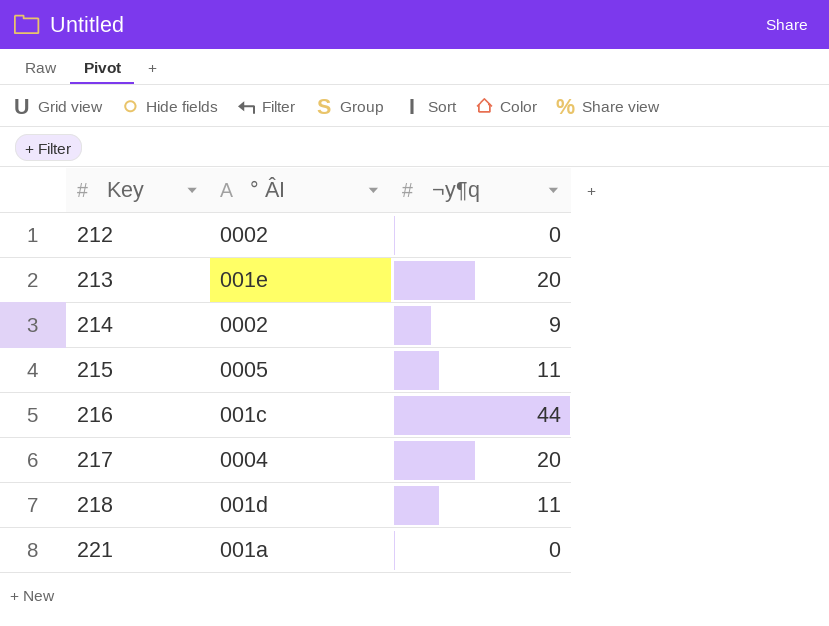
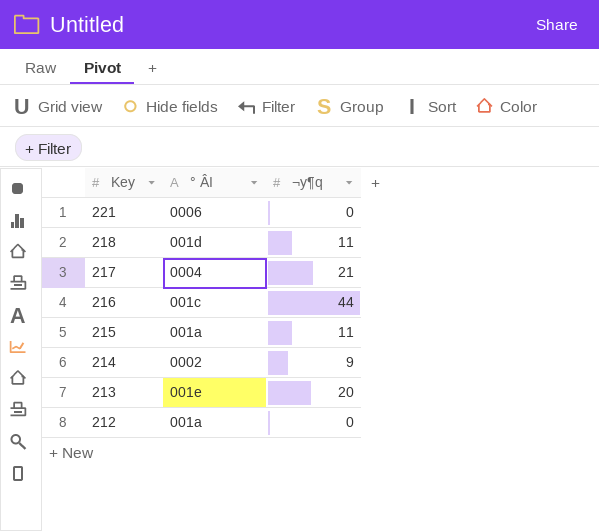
row order: Key ascending -> Key descending
221 | ° ÂI: 001a -> 0006
217 | ¬y¶q: 20 -> 21
215 | ° ÂI: 0005 -> 001a
212 | ° ÂI: 0002 -> 001a

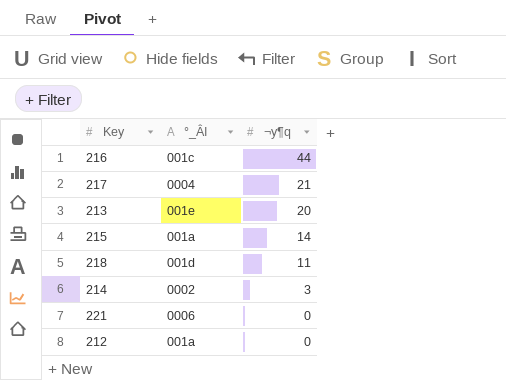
row order: Key descending -> ¬y¶q descending
column name: ° ÂI -> °_ÂI
215 | ¬y¶q: 11 -> 14
214 | ¬y¶q: 9 -> 3

